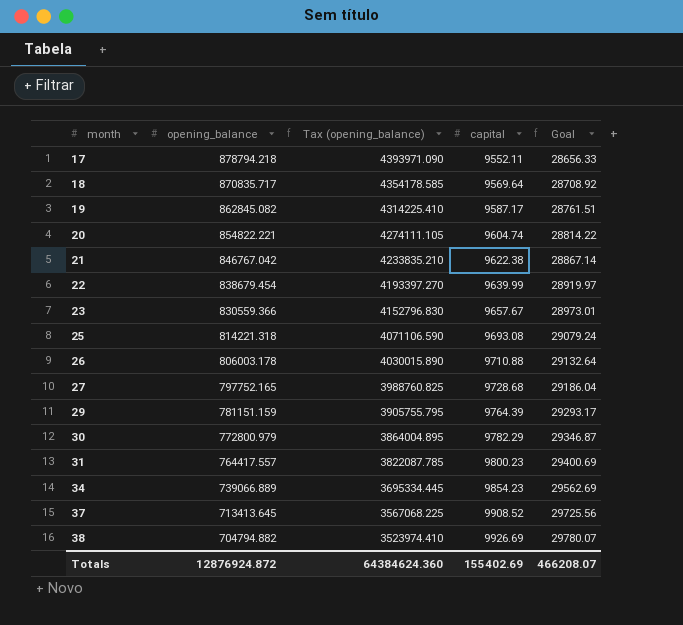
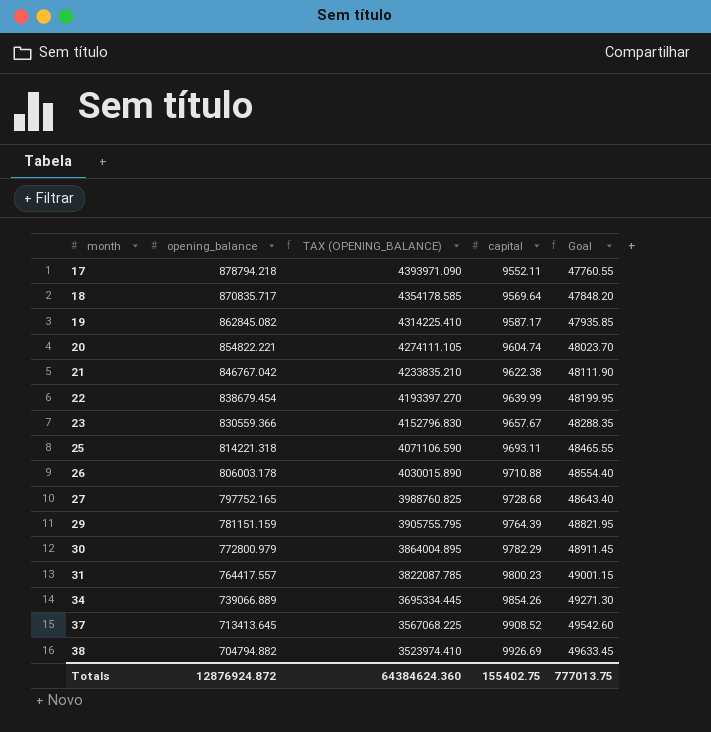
column name: Tax (opening_balance) -> TAX (OPENING_BALANCE)
column Goal | formula: [capital] * 3 -> [capital] * 5
25 | capital: 9693.08 -> 9693.11
34 | capital: 9854.23 -> 9854.26
Totals | capital: 155402.69 -> 155402.75
Totals | Goal: 466208.07 -> 777013.75

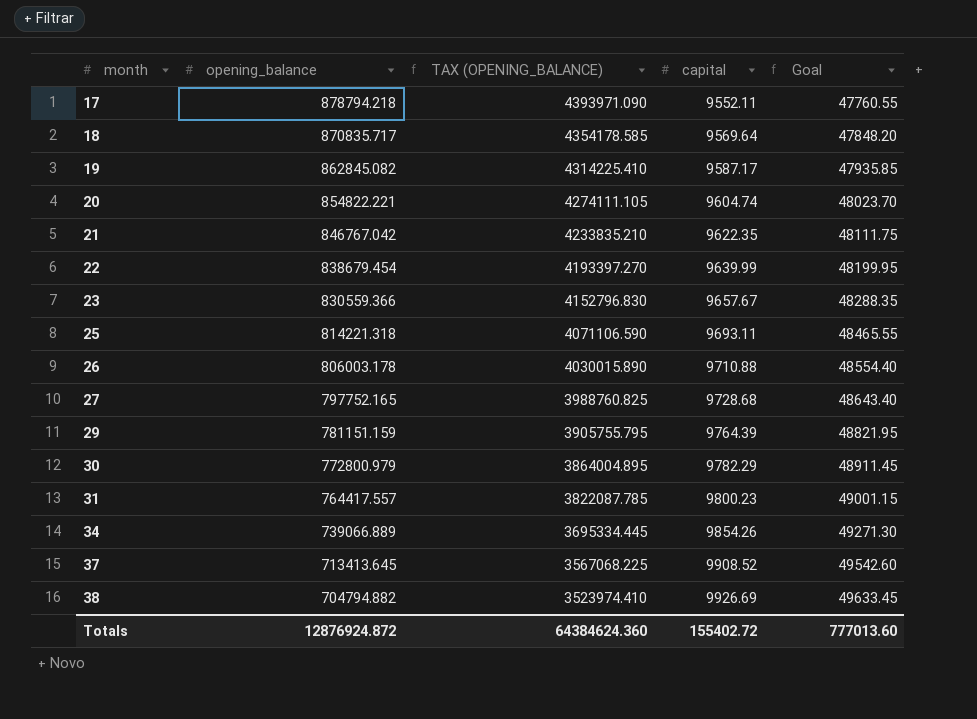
21 | capital: 9622.38 -> 9622.35
21 | Goal: 48111.90 -> 48111.75
Totals | capital: 155402.75 -> 155402.72
Totals | Goal: 777013.75 -> 777013.60

